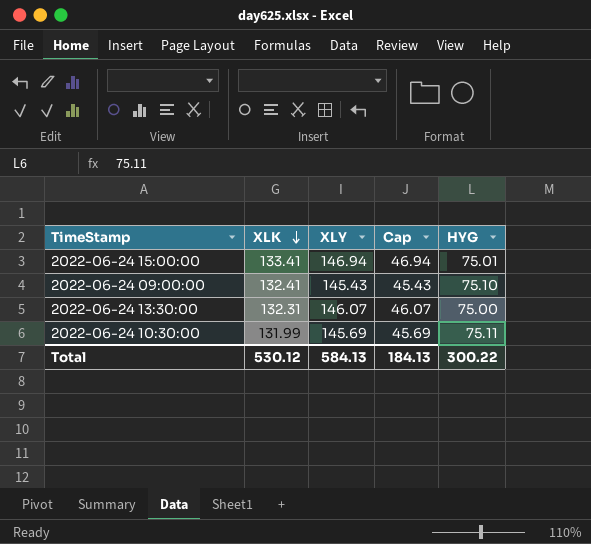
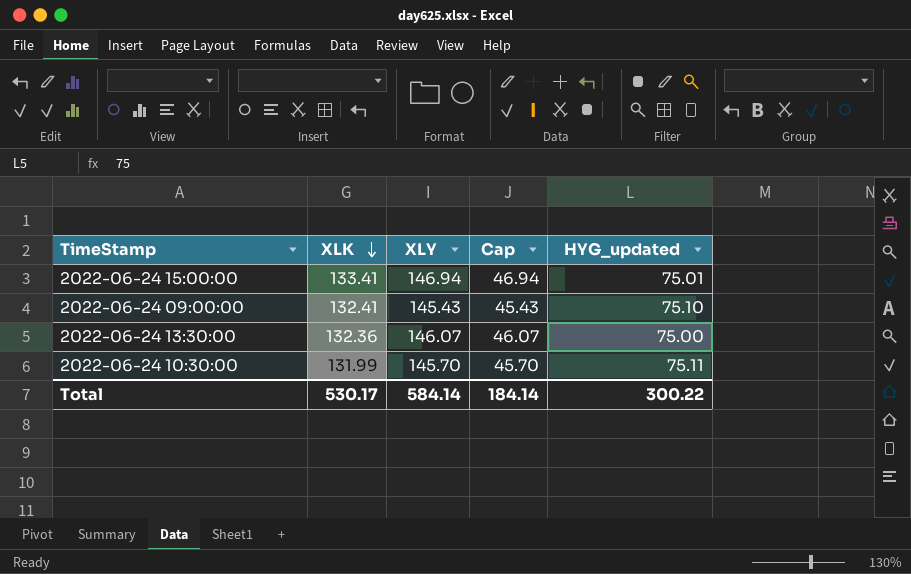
column name: HYG -> HYG_updated
2022-06-24 13:30:00 | XLK: 132.31 -> 132.36
2022-06-24 10:30:00 | XLY: 145.69 -> 145.70
2022-06-24 10:30:00 | Cap: 45.69 -> 45.70
Total | XLK: 530.12 -> 530.17
Total | XLY: 584.13 -> 584.14
Total | Cap: 184.13 -> 184.14

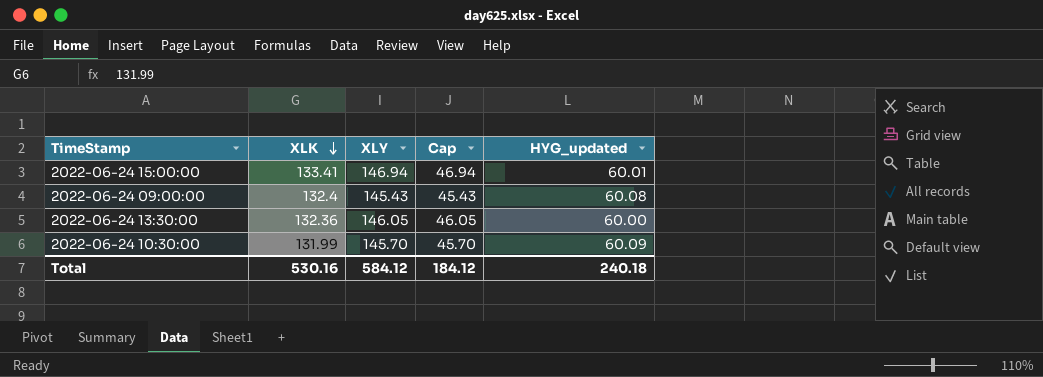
2022-06-24 15:00:00 | HYG_updated: 75.01 -> 60.01
2022-06-24 09:00:00 | XLK: 132.41 -> 132.4
2022-06-24 09:00:00 | HYG_updated: 75.10 -> 60.08
2022-06-24 13:30:00 | XLY: 146.07 -> 146.05
2022-06-24 13:30:00 | Cap: 46.07 -> 46.05
2022-06-24 13:30:00 | HYG_updated: 75.00 -> 60.00
2022-06-24 10:30:00 | HYG_updated: 75.11 -> 60.09
Total | XLK: 530.17 -> 530.16
Total | XLY: 584.14 -> 584.12
Total | Cap: 184.14 -> 184.12
Total | HYG_updated: 300.22 -> 240.18

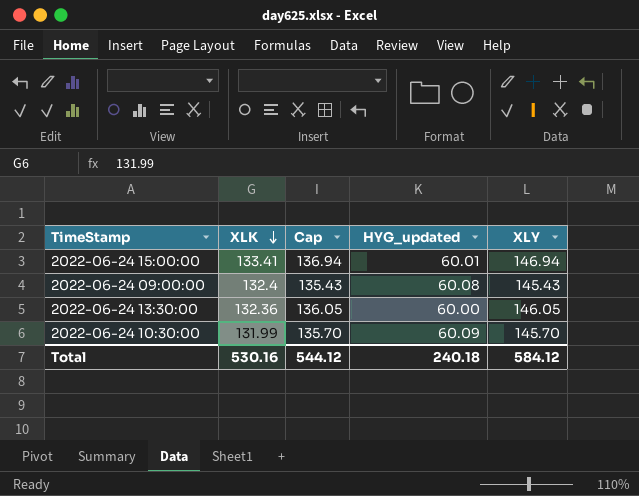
column Cap | formula: [XLY] - 100 -> [XLY] - 10
column XLY | position: 3 -> 5
Total | Cap: 184.12 -> 544.12

